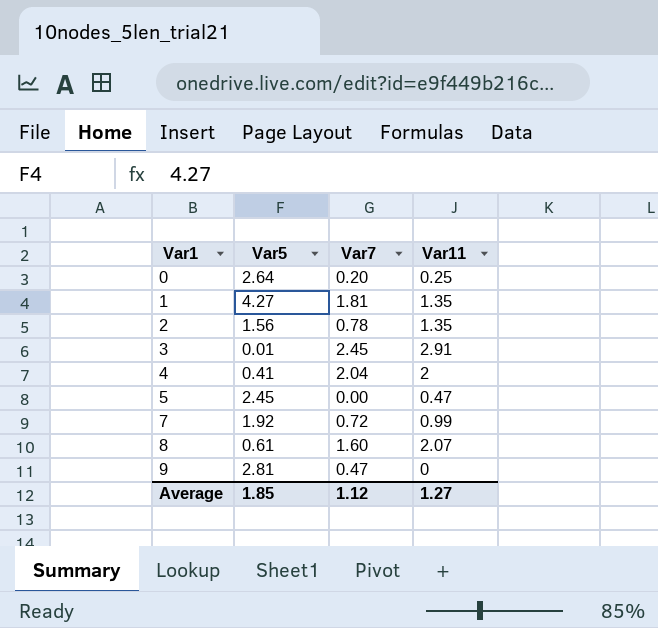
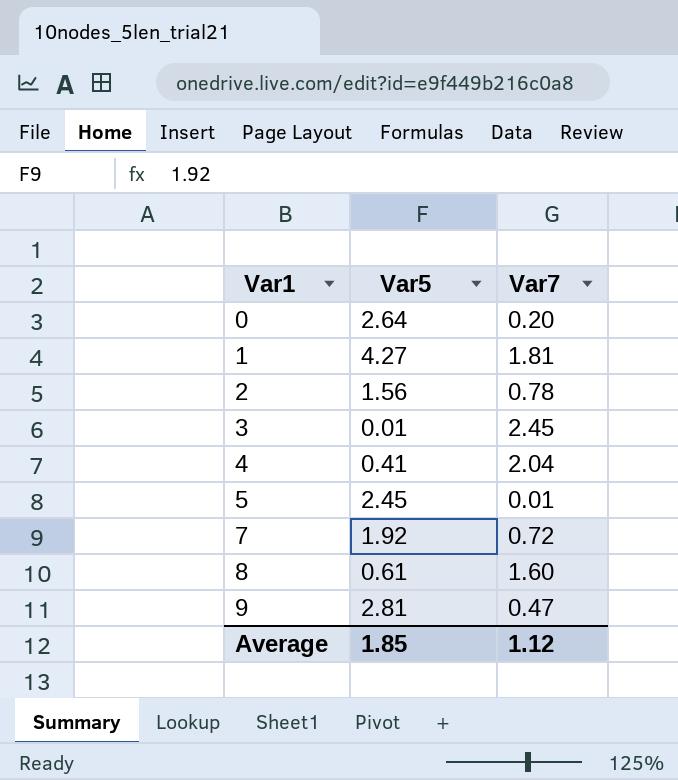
column Var11 | position: 4 -> none
5 | Var7: 0.00 -> 0.01

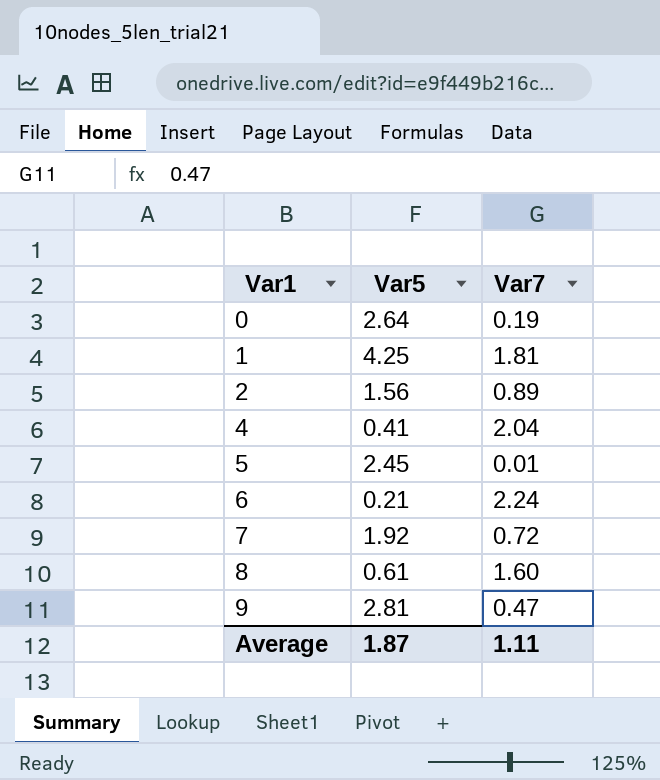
row 3: 0.01 | 2.45 -> none
0 | Var7: 0.20 -> 0.19
1 | Var5: 4.27 -> 4.25
2 | Var7: 0.78 -> 0.89
row 6: none -> 0.21 | 2.24
Average | Var5: 1.85 -> 1.87
Average | Var7: 1.12 -> 1.11

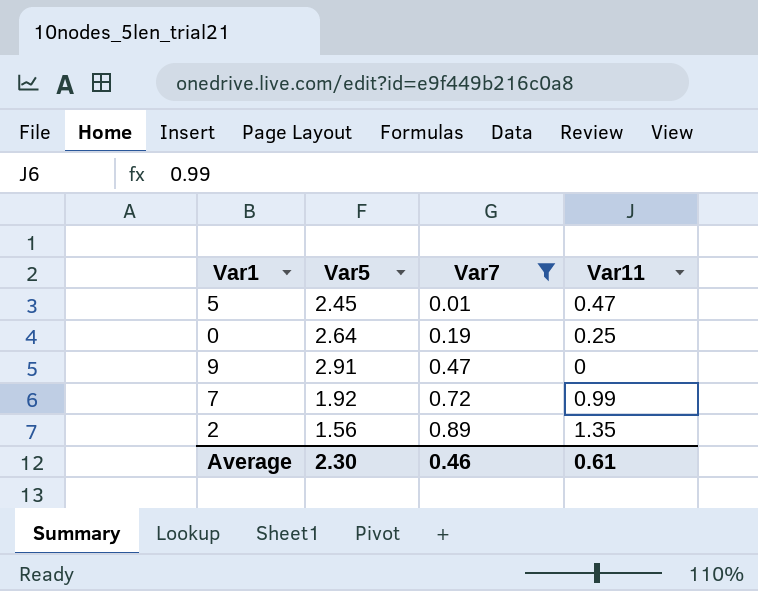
filter: none -> Var7 <= 0.89
row order: Var1 ascending -> Var7 ascending
column Var11 | position: none -> 4
9 | Var5: 2.81 -> 2.91
Average | Var5: 1.87 -> 2.30
Average | Var7: 1.11 -> 0.46

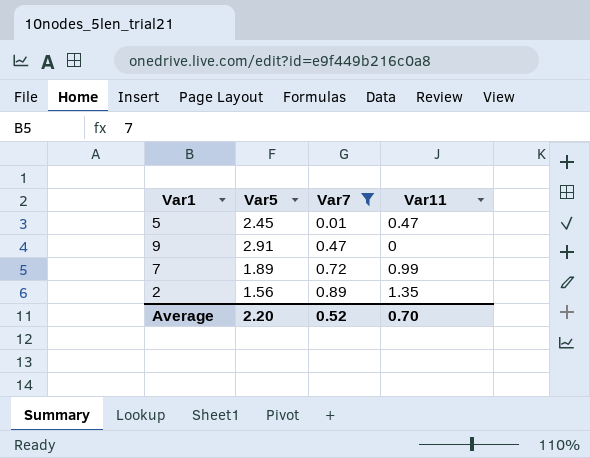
row 0: 2.64 | 0.19 | 0.25 -> none
7 | Var5: 1.92 -> 1.89
Average | Var5: 2.30 -> 2.20
Average | Var7: 0.46 -> 0.52
Average | Var11: 0.61 -> 0.70

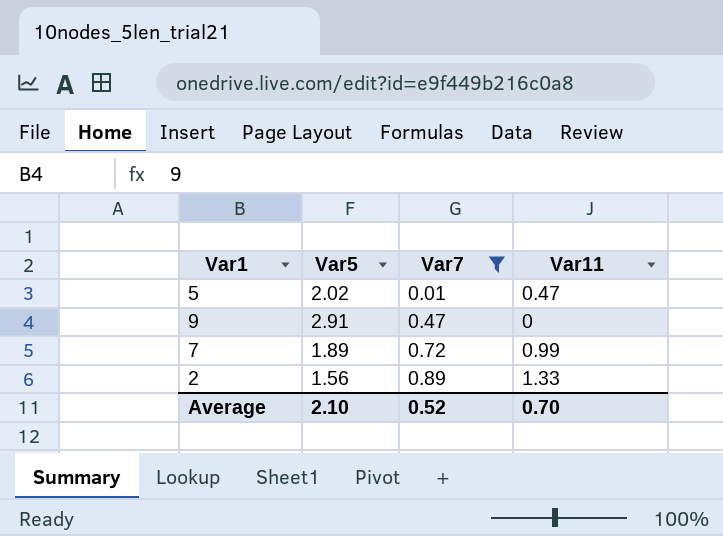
5 | Var5: 2.45 -> 2.02
2 | Var11: 1.35 -> 1.33
Average | Var5: 2.20 -> 2.10

